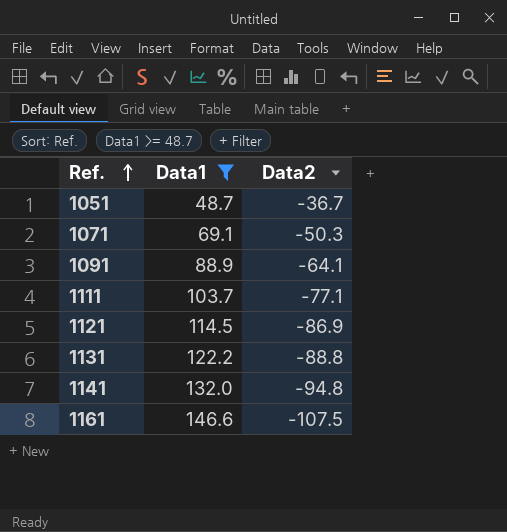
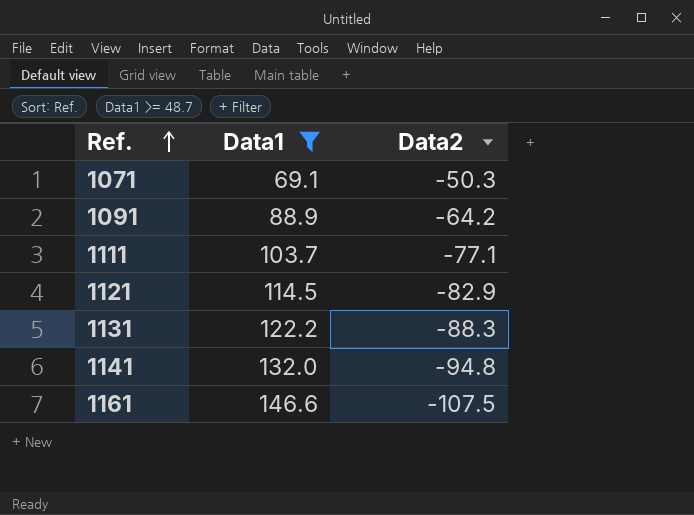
row 1051: 48.7 | -36.7 -> none
1091 | Data2: -64.1 -> -64.2
1121 | Data2: -86.9 -> -82.9
1131 | Data2: -88.8 -> -88.3

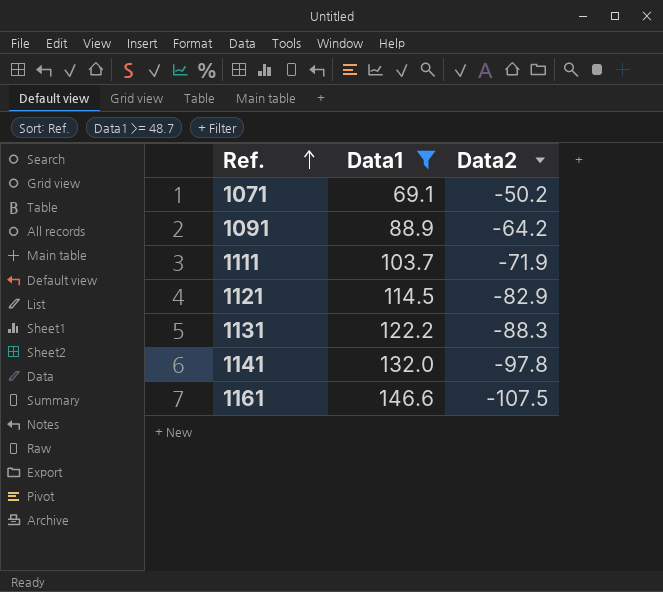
1071 | Data2: -50.3 -> -50.2
1111 | Data2: -77.1 -> -71.9
1141 | Data2: -94.8 -> -97.8

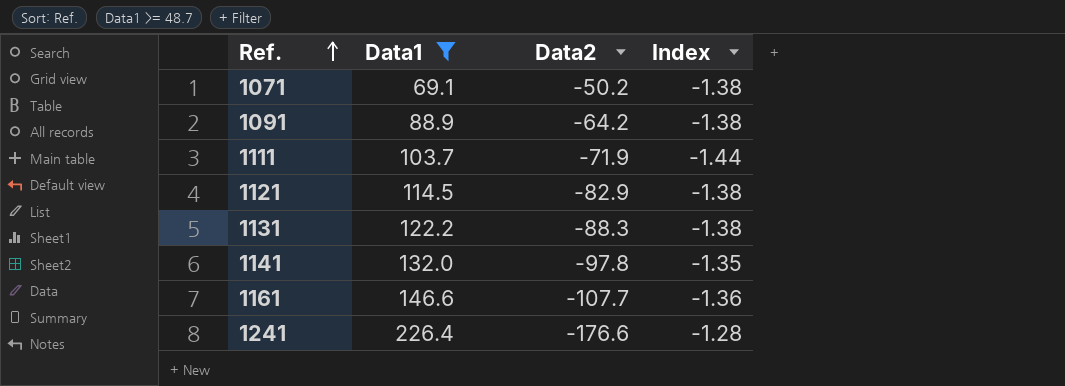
column Index | formula: none -> [Data1] / [Data2]
1161 | Data2: -107.5 -> -107.7
row 1241: none -> 226.4 | -176.6 | -1.28

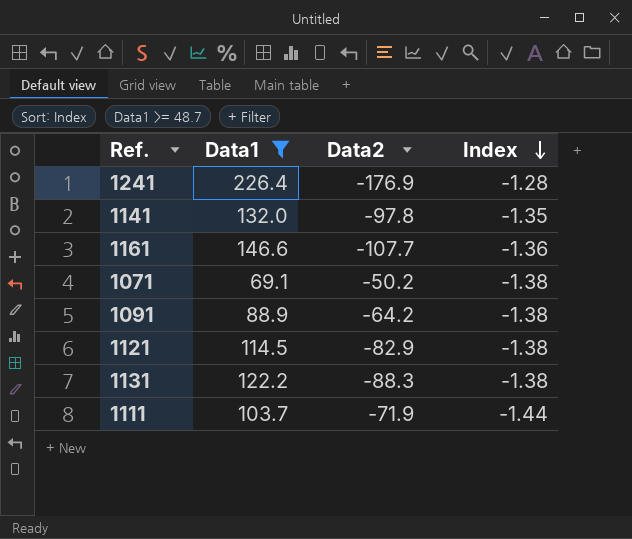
row order: Ref. ascending -> Index descending
1241 | Data2: -176.6 -> -176.9

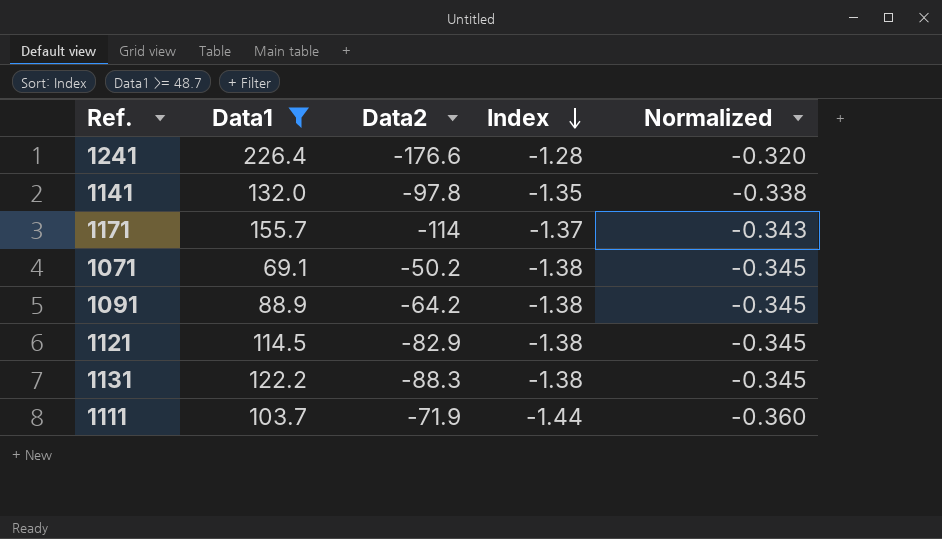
column Normalized | formula: none -> [Index] * 0.25
row 1161: 146.6 | -107.7 | -1.36 -> none
1241 | Data2: -176.9 -> -176.6
row 1171: none -> 155.7 | -114 | -1.37 | -0.343

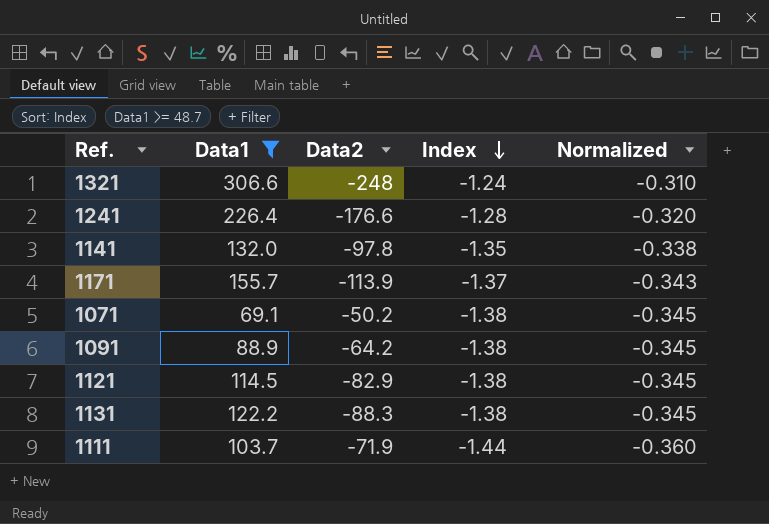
row 1321: none -> 306.6 | -248 | -1.24 | -0.310
1171 | Data2: -114 -> -113.9

